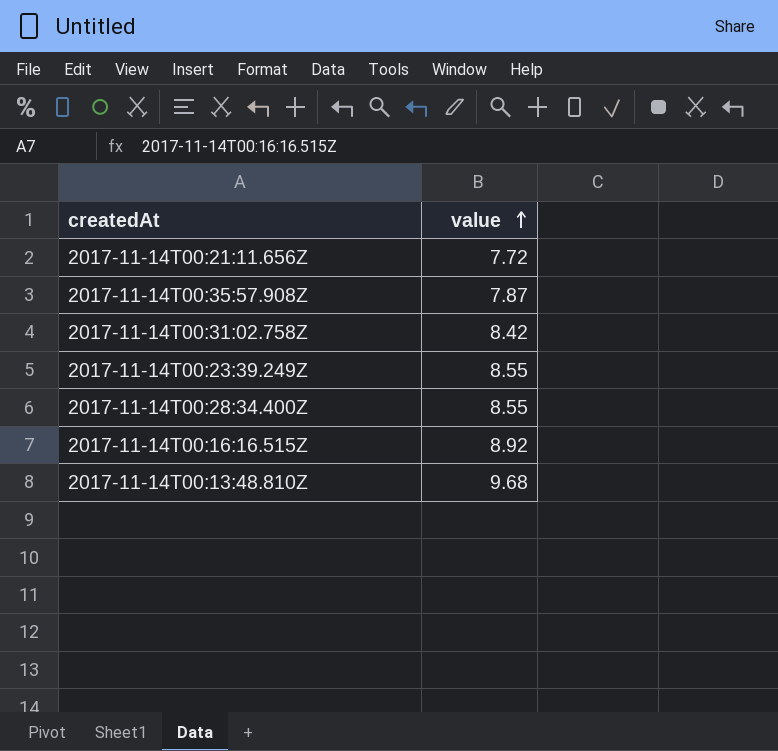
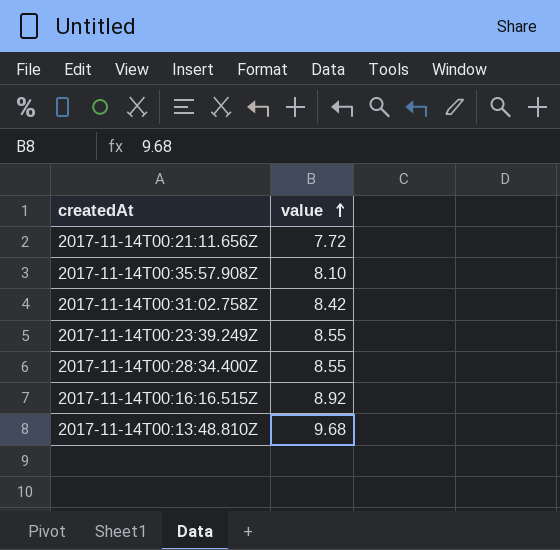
2017-11-14T00:35:57.908Z | value: 7.87 -> 8.10

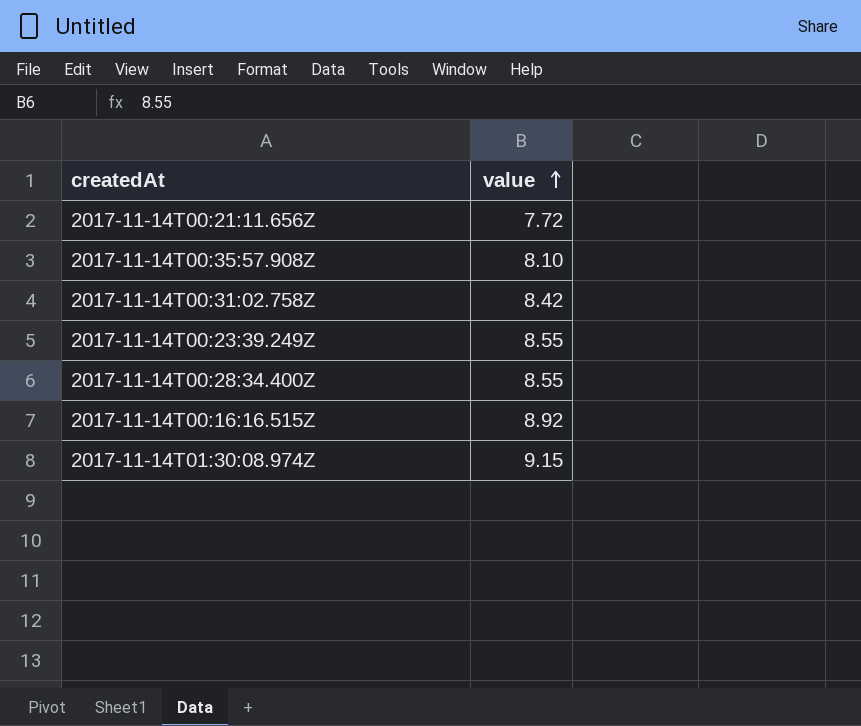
row 2017-11-14T00:13:48.810Z: 9.68 -> none
row 2017-11-14T01:30:08.974Z: none -> 9.15

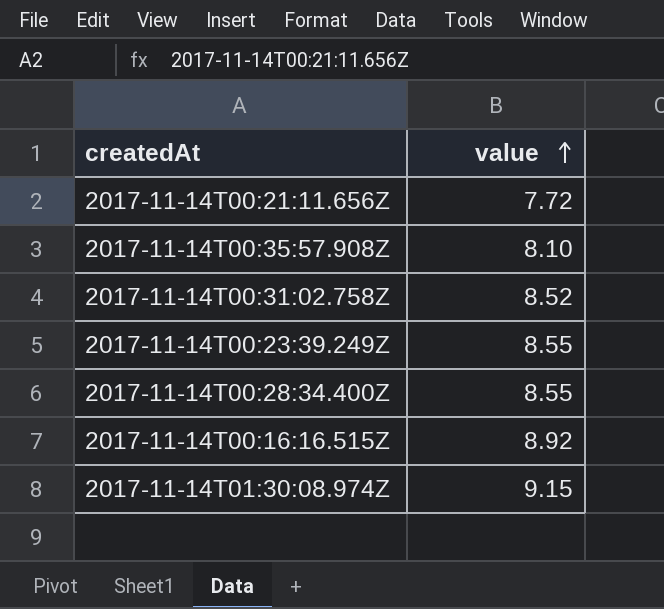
2017-11-14T00:31:02.758Z | value: 8.42 -> 8.52

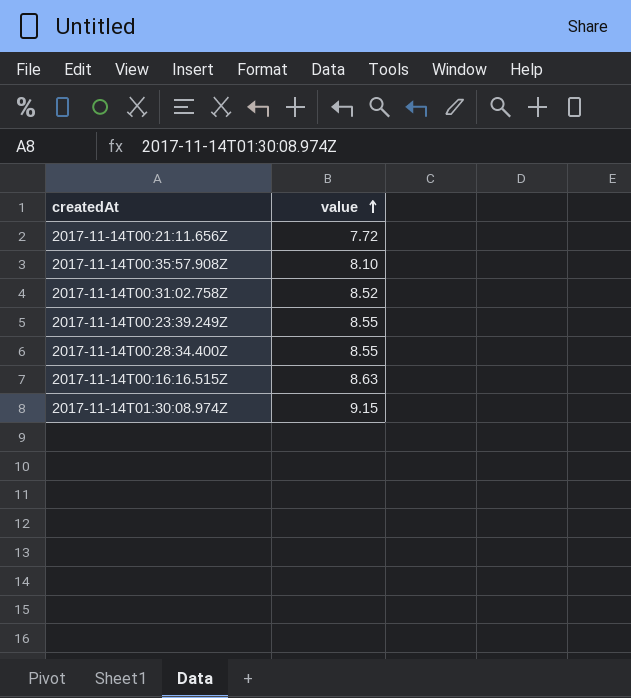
2017-11-14T00:16:16.515Z | value: 8.92 -> 8.63

